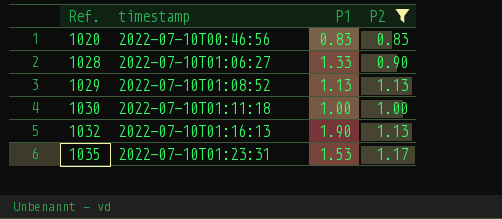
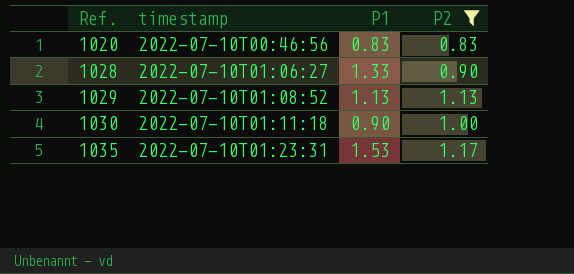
row 1032: 2022-07-10T01:16:13 | 1.90 | 1.13 -> none
1030 | P1: 1.00 -> 0.90

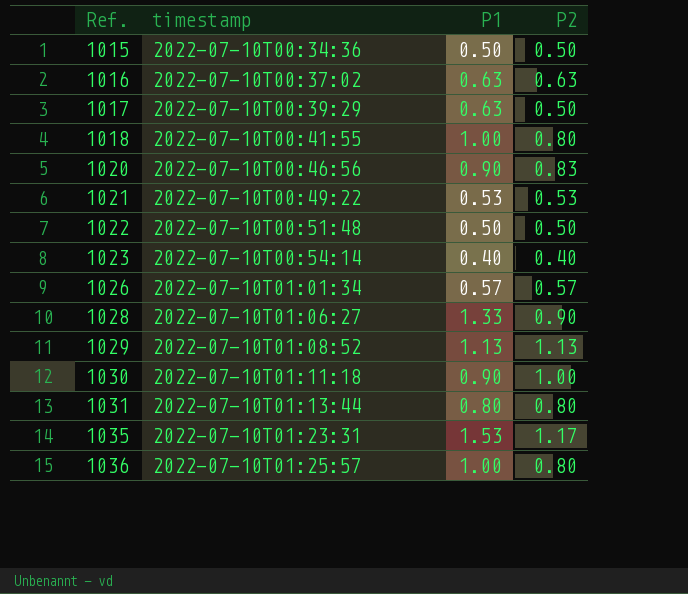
filter: P2 >= 0.83 -> none
1020 | P1: 0.83 -> 0.90

